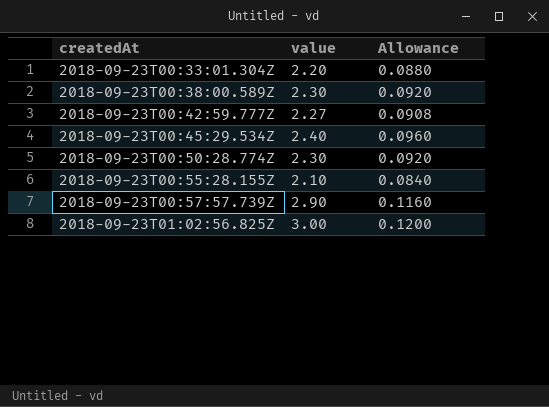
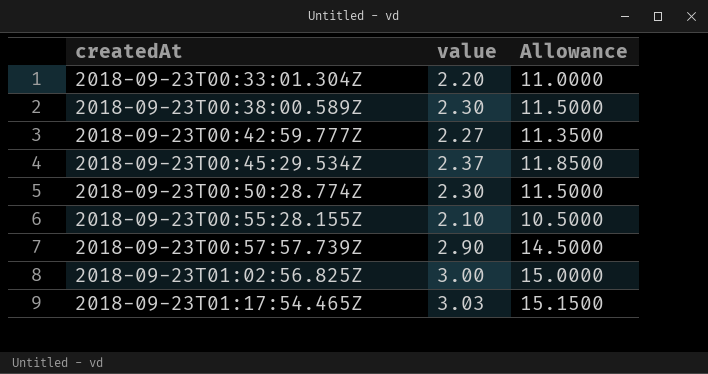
column Allowance | formula: [value] * 0.04 -> [value] * 5
2018-09-23T00:45:29.534Z | value: 2.40 -> 2.37
row 2018-09-23T01:17:54.465Z: none -> 3.03 | 15.1500

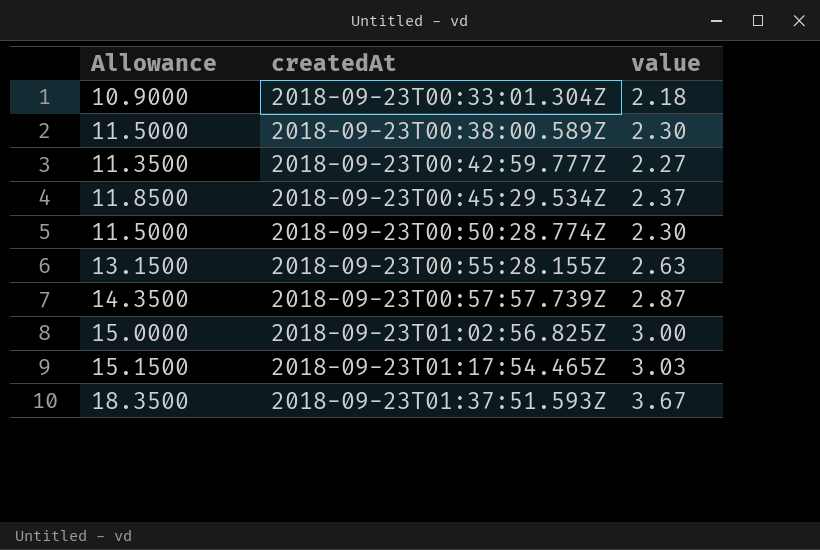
column Allowance | position: 3 -> 1
2018-09-23T00:33:01.304Z | Allowance: 11.0000 -> 10.9000
2018-09-23T00:33:01.304Z | value: 2.20 -> 2.18
2018-09-23T00:55:28.155Z | Allowance: 10.5000 -> 13.1500
2018-09-23T00:55:28.155Z | value: 2.10 -> 2.63
2018-09-23T00:57:57.739Z | Allowance: 14.5000 -> 14.3500
2018-09-23T00:57:57.739Z | value: 2.90 -> 2.87
row 2018-09-23T01:37:51.593Z: none -> 18.3500 | 3.67

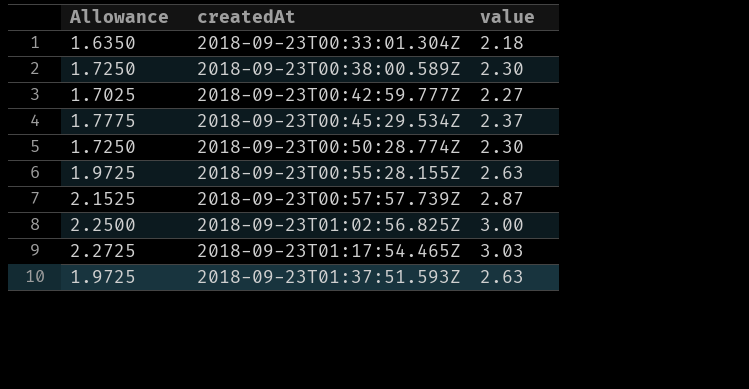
column Allowance | formula: [value] * 5 -> [value] * 0.75
2018-09-23T01:37:51.593Z | value: 3.67 -> 2.63

